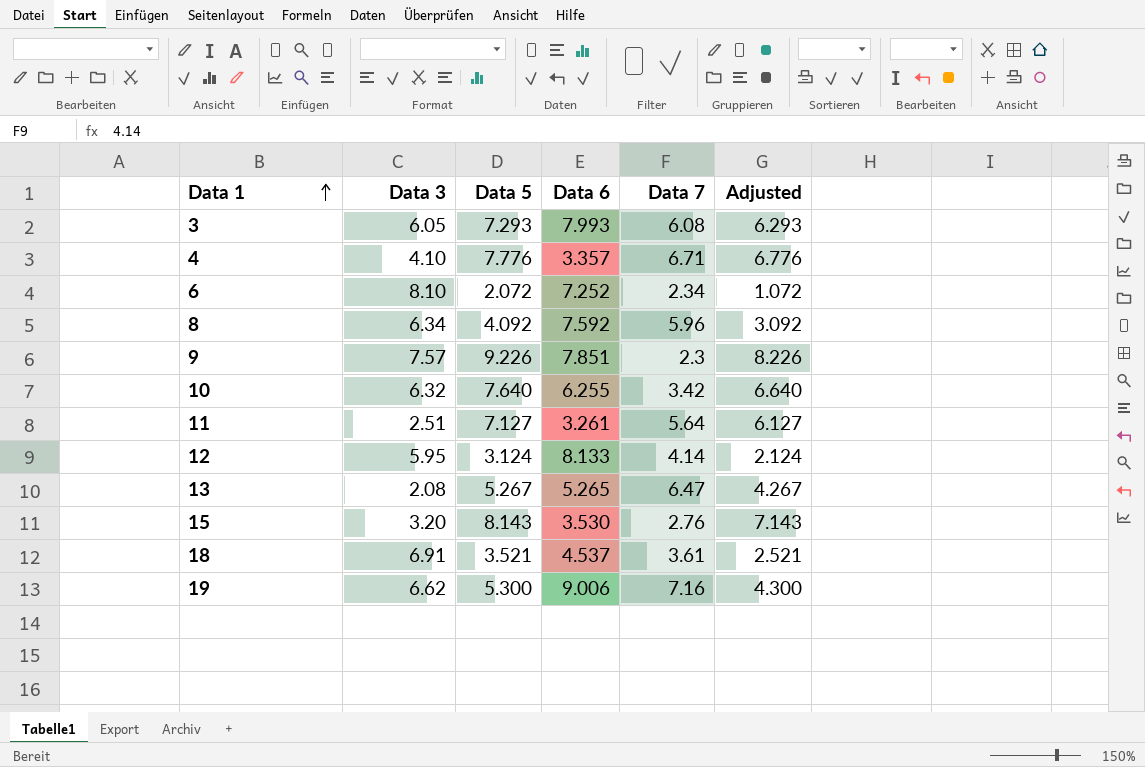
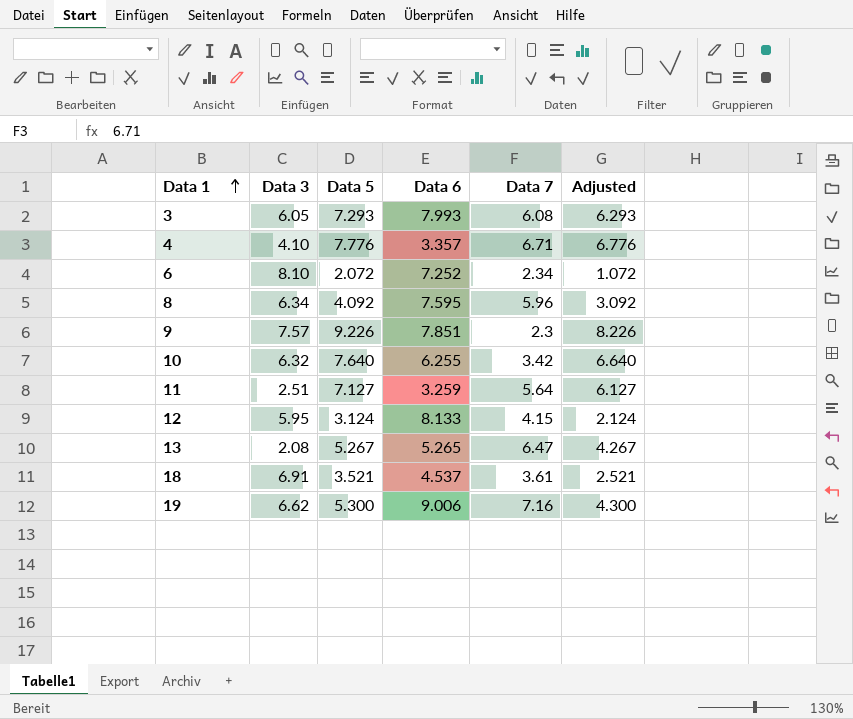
row 15: 3.20 | 8.143 | 3.530 | 2.76 | 7.143 -> none
8 | Data 6: 7.592 -> 7.595
11 | Data 6: 3.261 -> 3.259
12 | Data 7: 4.14 -> 4.15

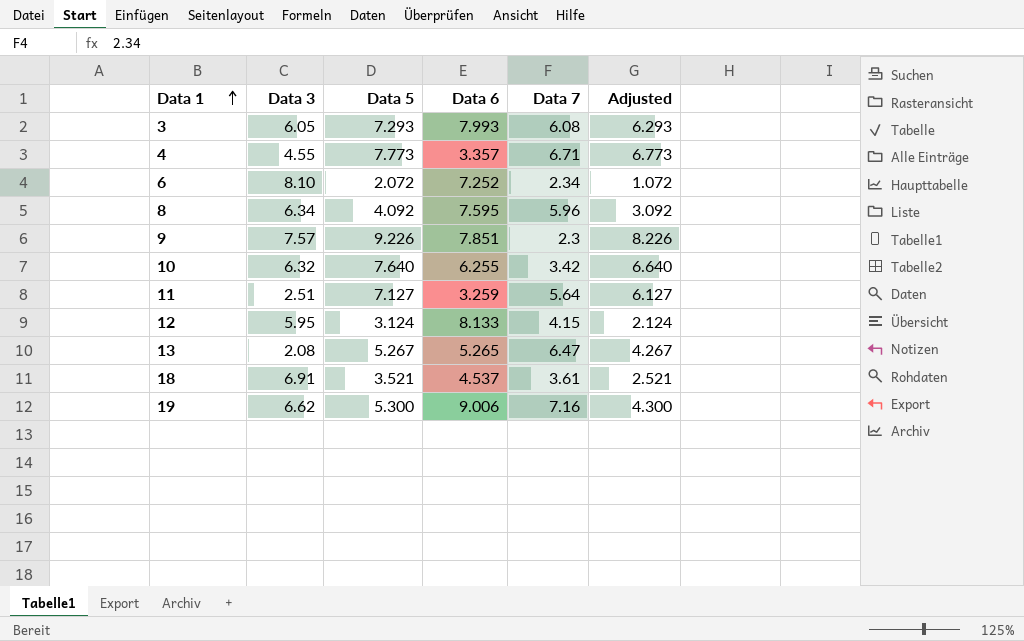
4 | Data 3: 4.10 -> 4.55
4 | Data 5: 7.776 -> 7.773
4 | Adjusted: 6.776 -> 6.773

